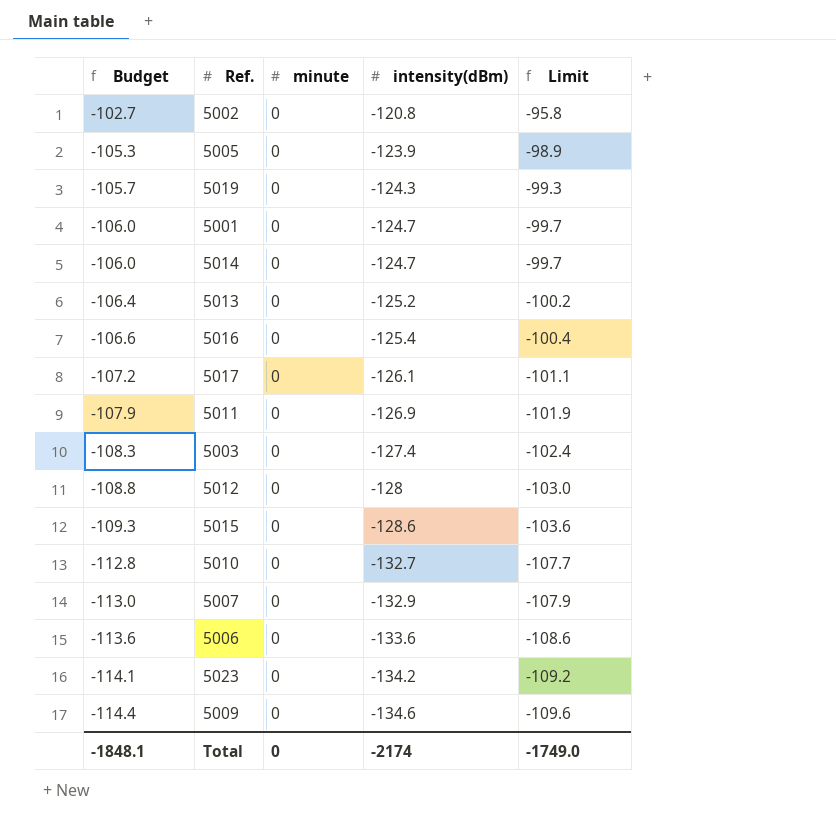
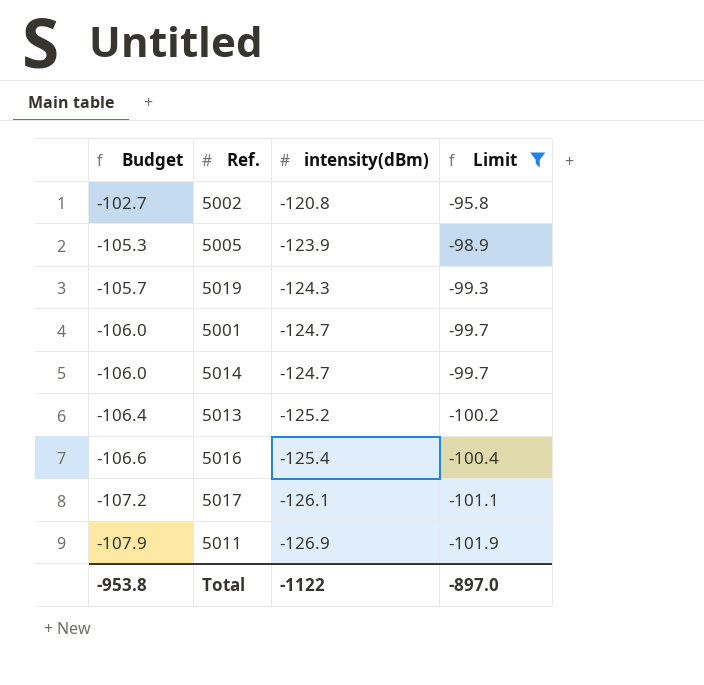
filter: none -> Limit >= -101.9
column minute | position: 3 -> none
Total | Budget: -1848.1 -> -953.8
Total | intensity(dBm): -2174 -> -1122
Total | Limit: -1749.0 -> -897.0

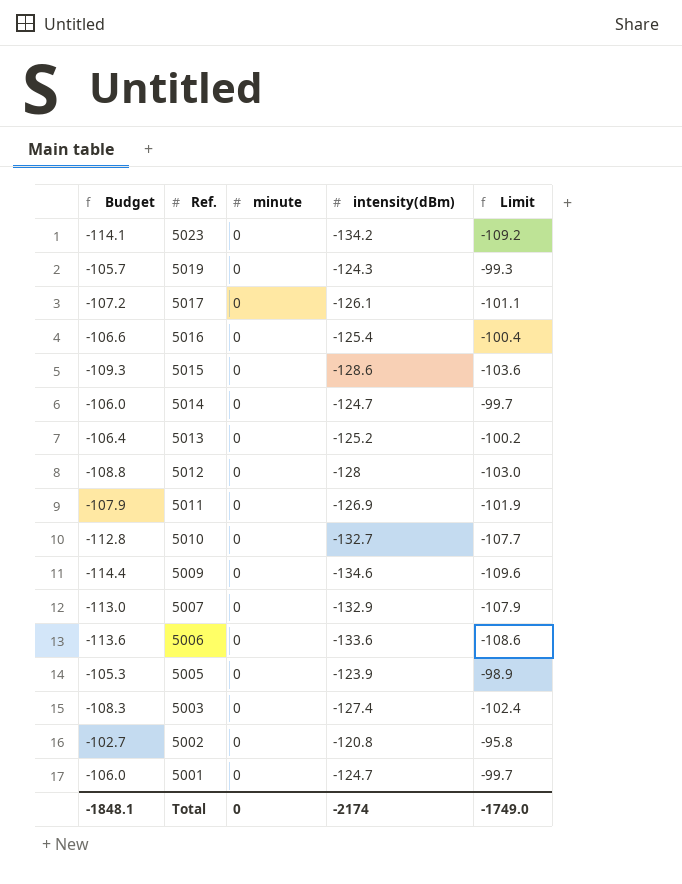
filter: Limit >= -101.9 -> none
row order: Budget descending -> Ref. descending
column minute | position: none -> 3
Total | Budget: -953.8 -> -1848.1
Total | intensity(dBm): -1122 -> -2174
Total | Limit: -897.0 -> -1749.0

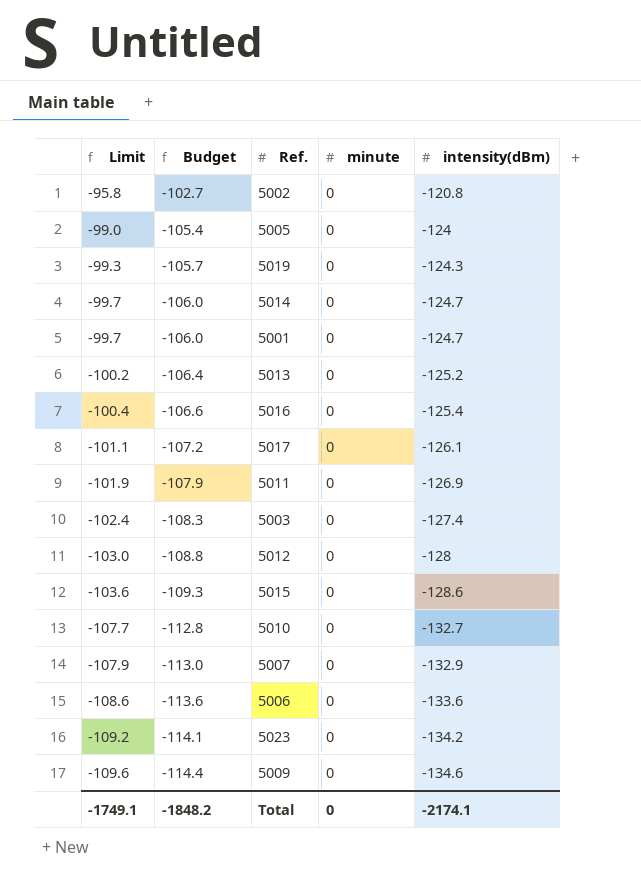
row order: Ref. descending -> Limit descending
column Limit | position: 5 -> 1
5005 | Limit: -98.9 -> -99.0
5005 | Budget: -105.3 -> -105.4
5005 | intensity(dBm): -123.9 -> -124
Total | Limit: -1749.0 -> -1749.1
Total | Budget: -1848.1 -> -1848.2
Total | intensity(dBm): -2174 -> -2174.1

